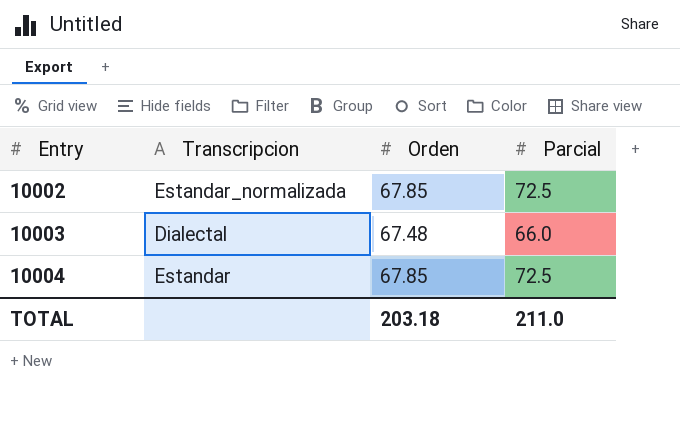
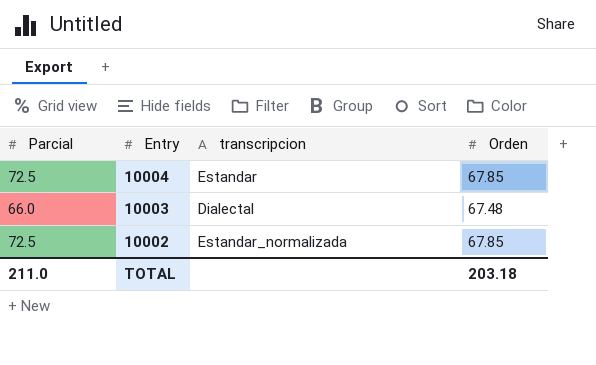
row order: Entry ascending -> Entry descending
column Parcial | position: 4 -> 1
column name: Transcripcion -> transcripcion

